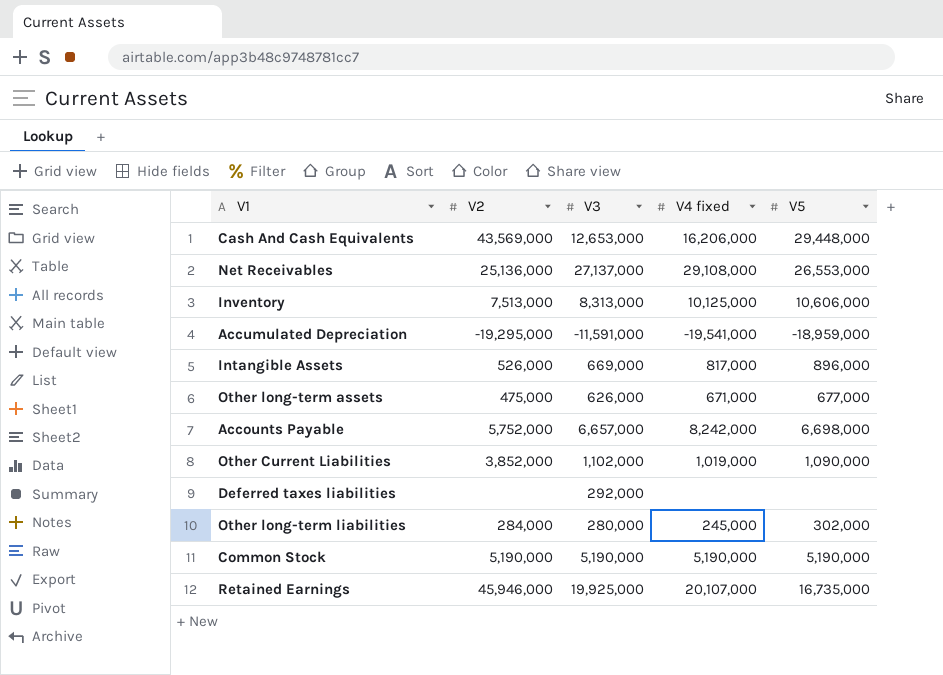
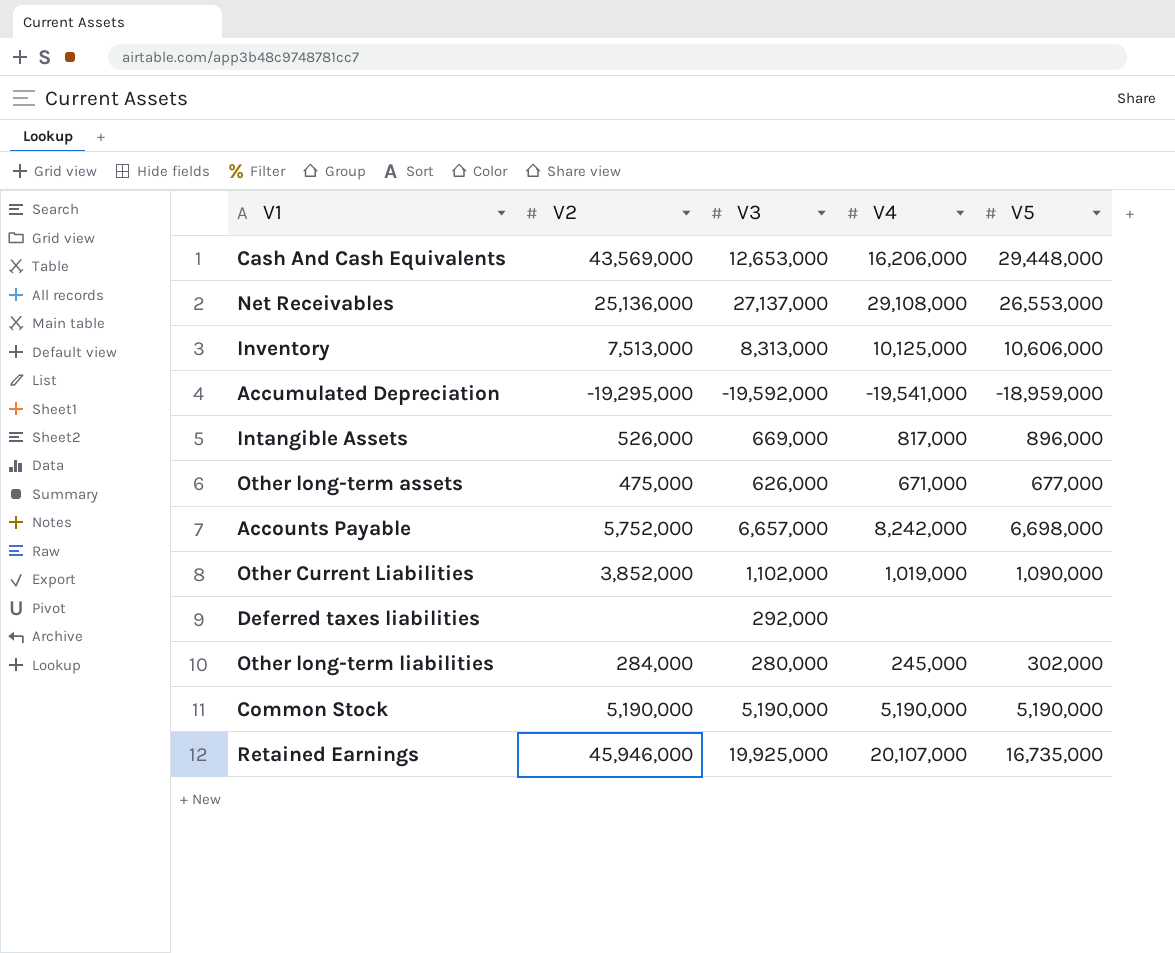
column name: V4 fixed -> V4
Accumulated Depreciation | V3: -11,591,000 -> -19,592,000

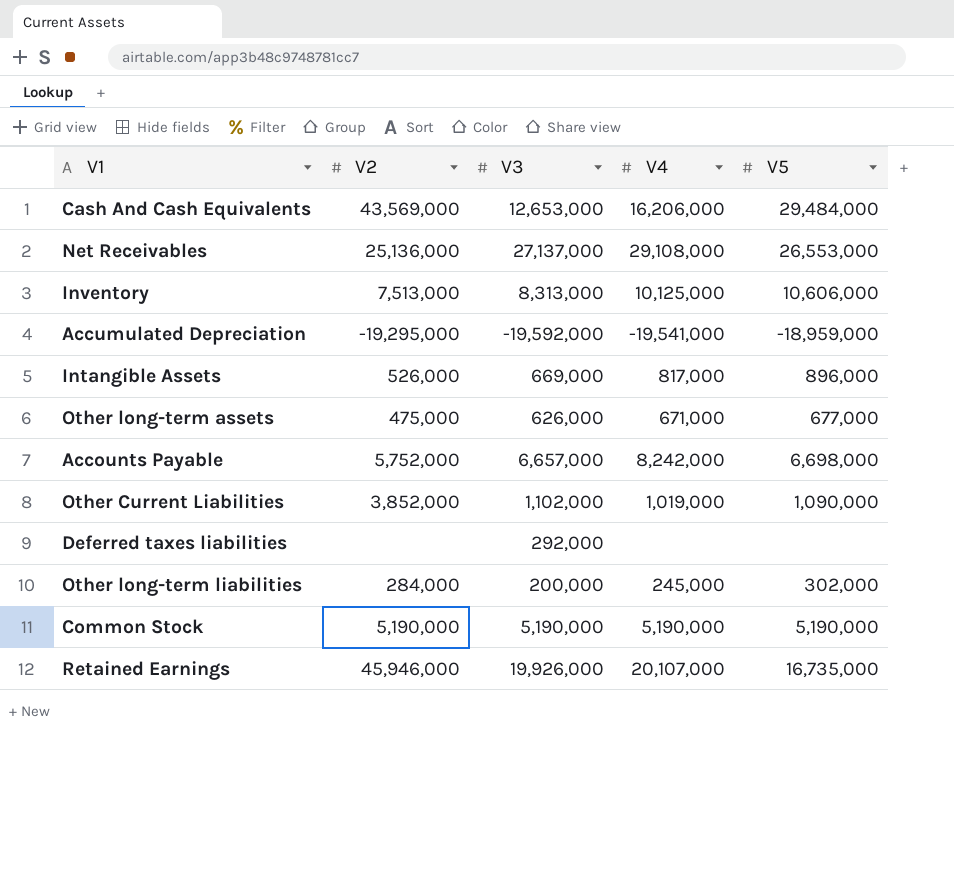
Cash And Cash Equivalents | V5: 29,448,000 -> 29,484,000
Other long-term liabilities | V3: 280,000 -> 200,000
Retained Earnings | V3: 19,925,000 -> 19,926,000

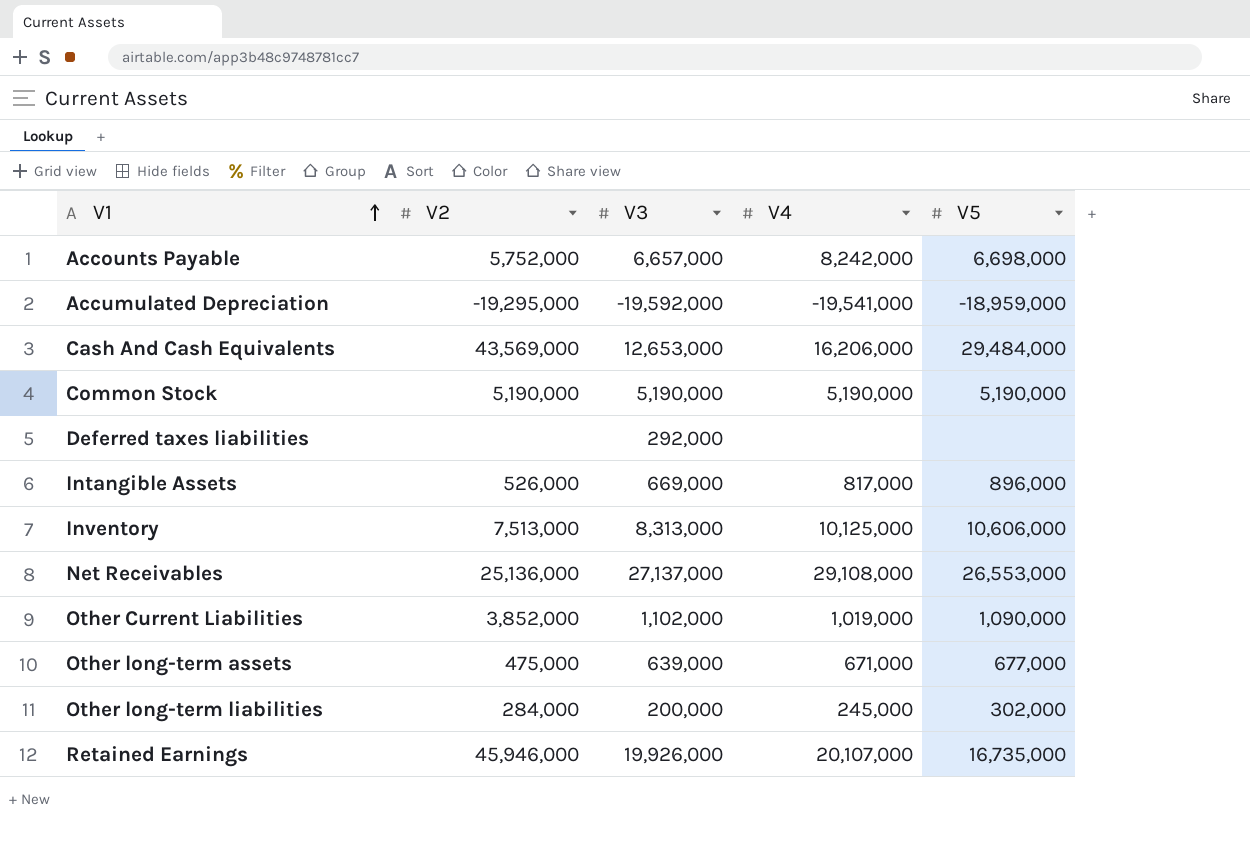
row order: none -> V1 ascending
Other long-term assets | V3: 626,000 -> 639,000

